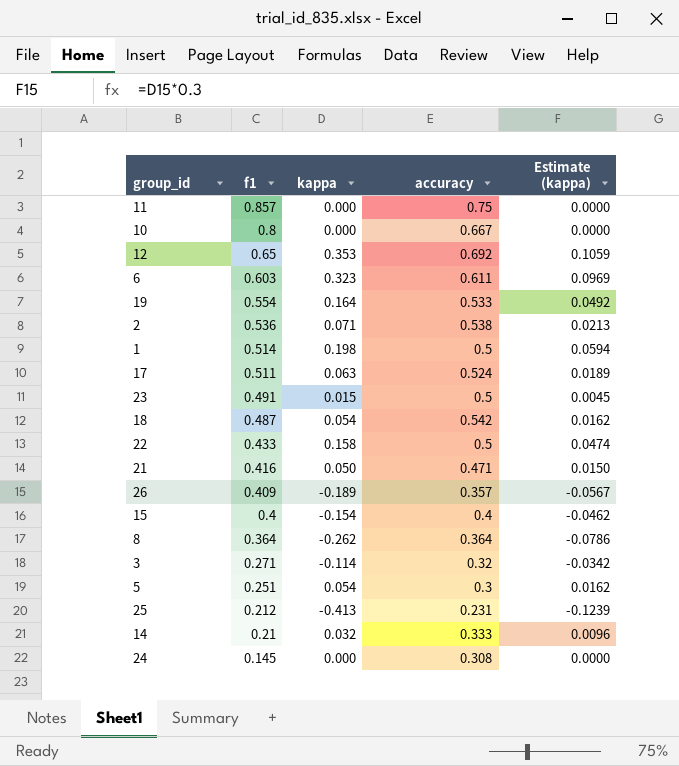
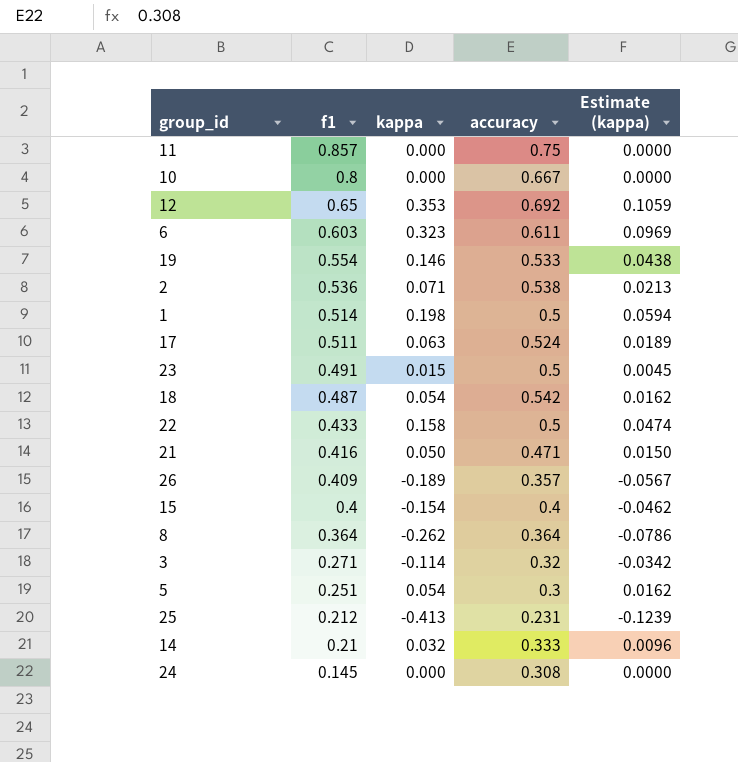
19 | kappa: 0.164 -> 0.146
19 | Estimate (kappa): 0.0492 -> 0.0438

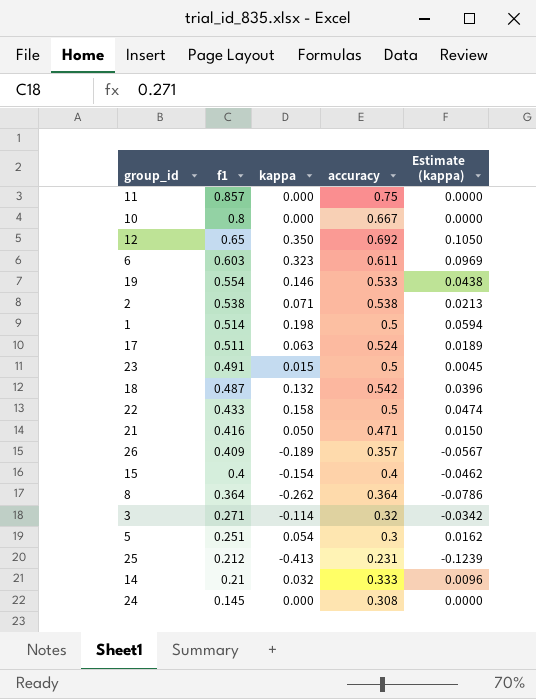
12 | kappa: 0.353 -> 0.350
12 | Estimate (kappa): 0.1059 -> 0.1050
2 | f1: 0.536 -> 0.538
18 | kappa: 0.054 -> 0.132
18 | Estimate (kappa): 0.0162 -> 0.0396

